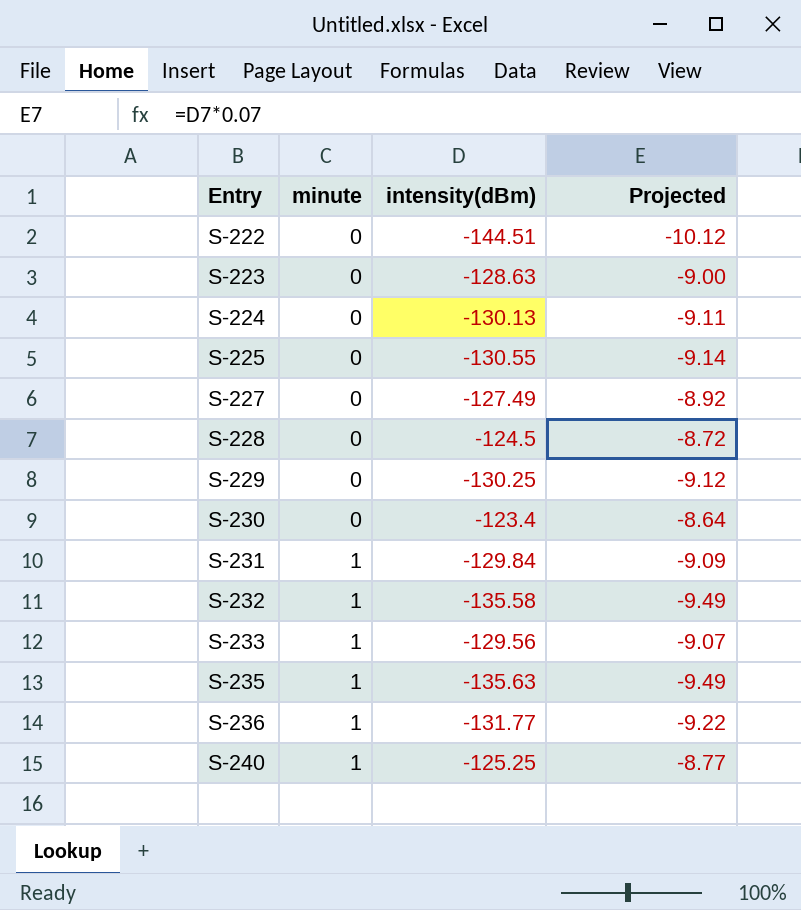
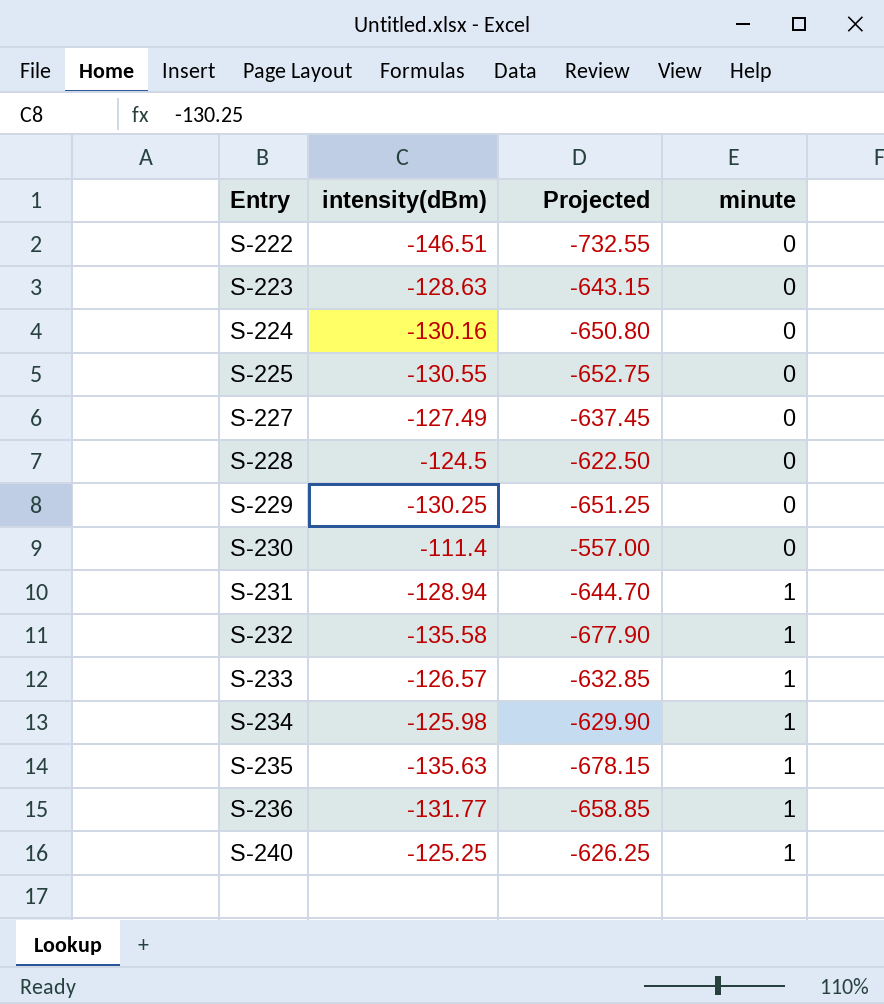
column Projected | formula: [intensity(dBm)] * 0.07 -> [intensity(dBm)] * 5
column minute | position: 2 -> 4
S-222 | intensity(dBm): -144.51 -> -146.51
S-224 | intensity(dBm): -130.13 -> -130.16
S-230 | intensity(dBm): -123.4 -> -111.4
S-231 | intensity(dBm): -129.84 -> -128.94
S-233 | intensity(dBm): -129.56 -> -126.57
row S-234: none -> -125.98 | -629.90 | 1

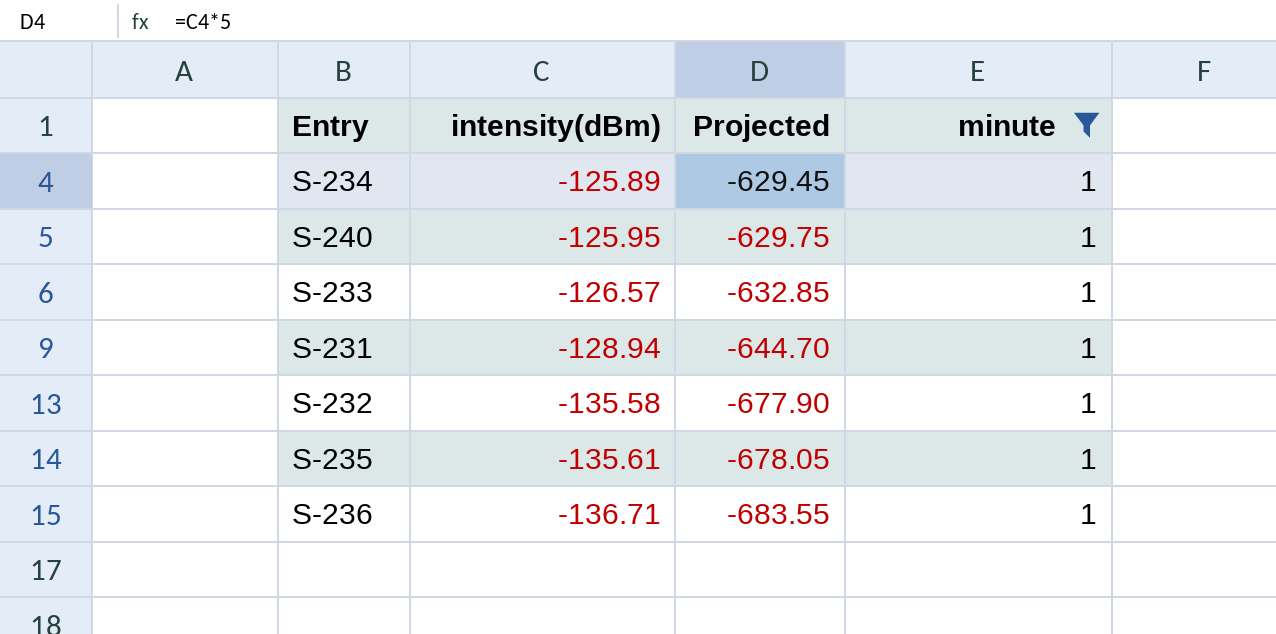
filter: none -> minute = 1
row order: Entry ascending -> intensity(dBm) descending
S-234 | intensity(dBm): -125.98 -> -125.89
S-234 | Projected: -629.90 -> -629.45
S-240 | intensity(dBm): -125.25 -> -125.95
S-240 | Projected: -626.25 -> -629.75
S-235 | intensity(dBm): -135.63 -> -135.61
S-235 | Projected: -678.15 -> -678.05
S-236 | intensity(dBm): -131.77 -> -136.71
S-236 | Projected: -658.85 -> -683.55

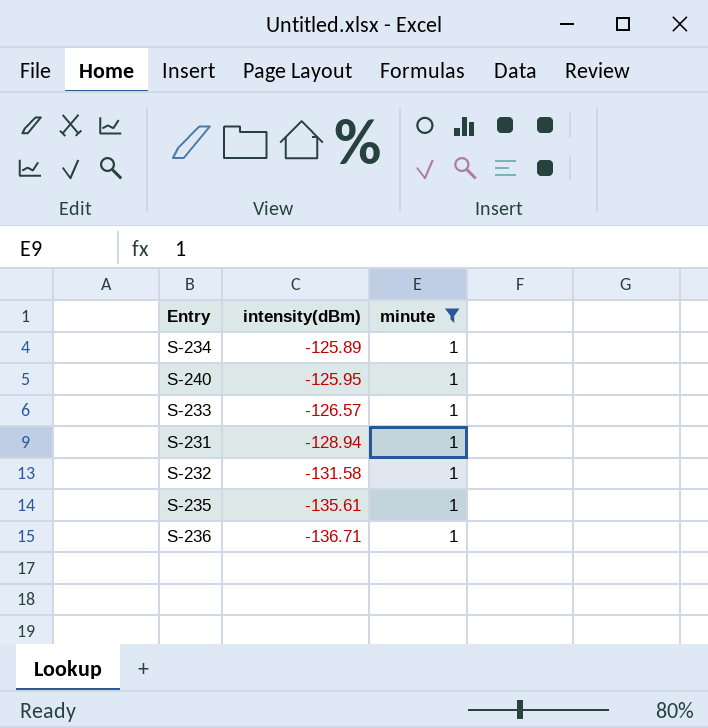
column Projected | formula: [intensity(dBm)] * 5 -> none
S-232 | intensity(dBm): -135.58 -> -131.58

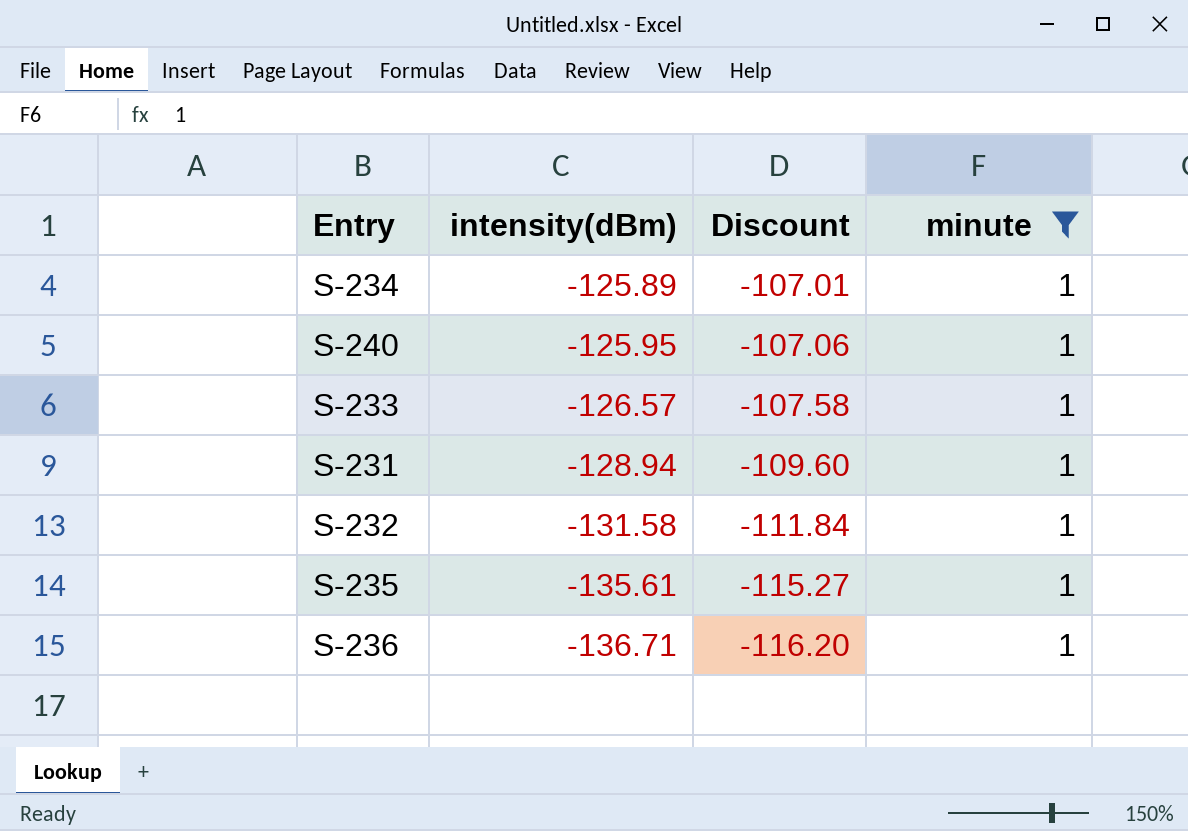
column Discount | formula: none -> [intensity(dBm)] * 0.85

